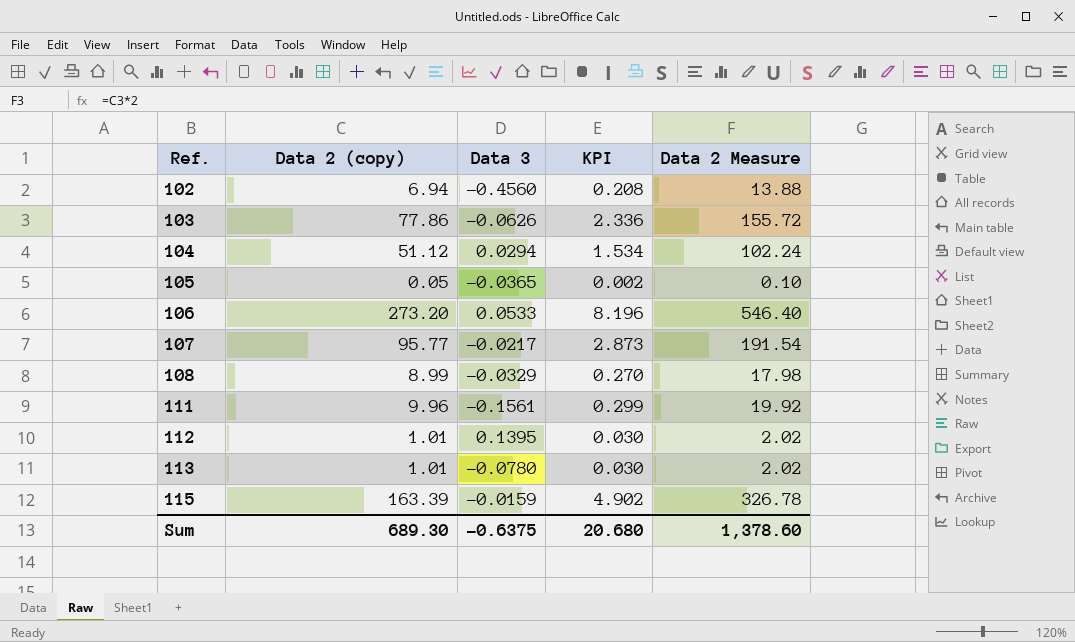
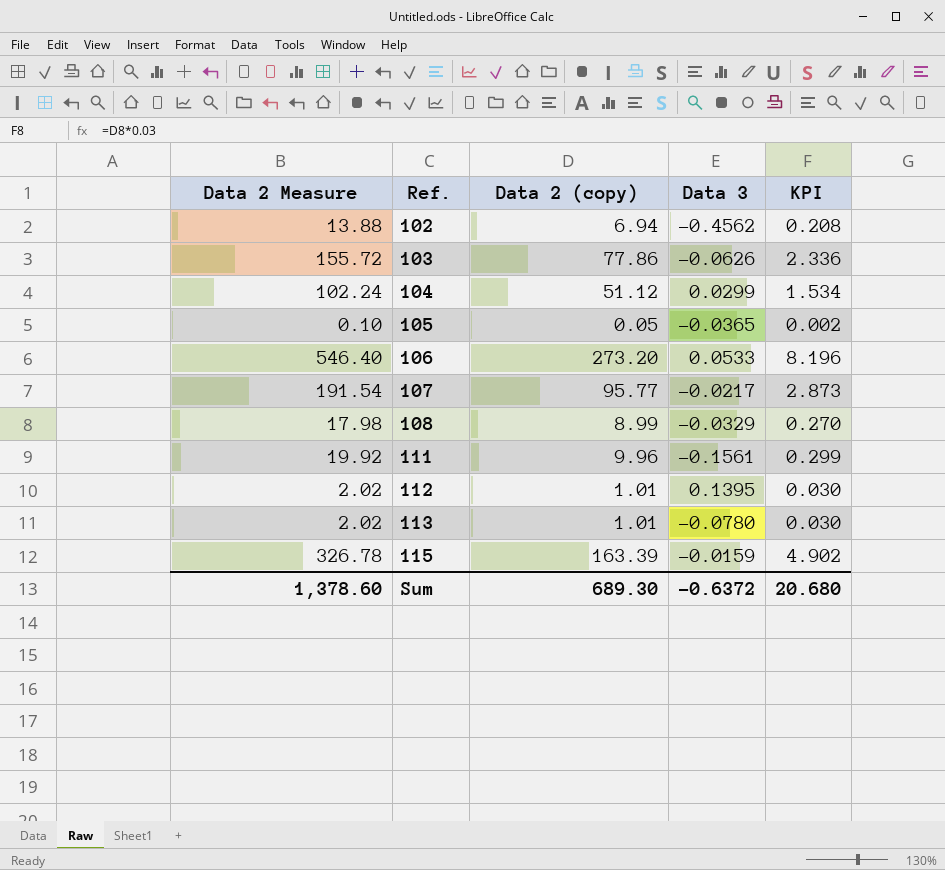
column Data 2 Measure | position: 5 -> 1
102 | Data 3: -0.4560 -> -0.4562
104 | Data 3: 0.0294 -> 0.0299
Sum | Data 3: -0.6375 -> -0.6372

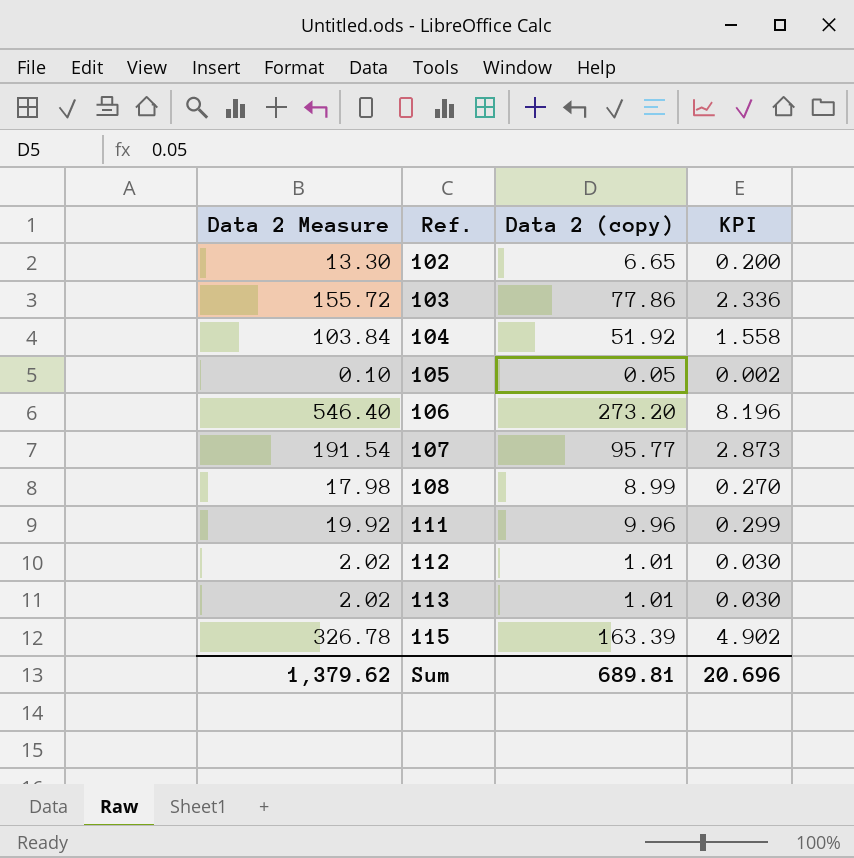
column Data 3 | position: 4 -> none
102 | Data 2 Measure: 13.88 -> 13.30
102 | Data 2 (copy): 6.94 -> 6.65
102 | KPI: 0.208 -> 0.200
104 | Data 2 Measure: 102.24 -> 103.84
104 | Data 2 (copy): 51.12 -> 51.92
104 | KPI: 1.534 -> 1.558
Sum | Data 2 Measure: 1,378.60 -> 1,379.62
Sum | Data 2 (copy): 689.30 -> 689.81
Sum | KPI: 20.680 -> 20.696

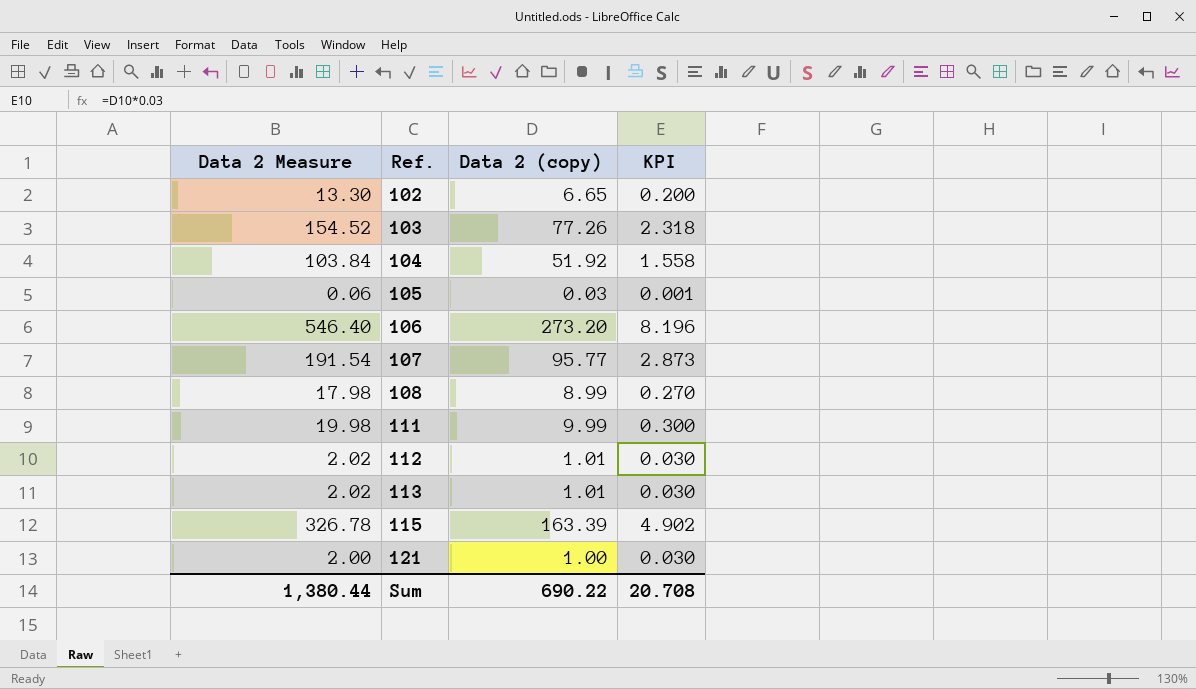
103 | Data 2 Measure: 155.72 -> 154.52
103 | Data 2 (copy): 77.86 -> 77.26
103 | KPI: 2.336 -> 2.318
105 | Data 2 Measure: 0.10 -> 0.06
105 | Data 2 (copy): 0.05 -> 0.03
105 | KPI: 0.002 -> 0.001
111 | Data 2 Measure: 19.92 -> 19.98
111 | Data 2 (copy): 9.96 -> 9.99
111 | KPI: 0.299 -> 0.300
row 121: none -> 2.00 | 1.00 | 0.030
Sum | Data 2 Measure: 1,379.62 -> 1,380.44
Sum | Data 2 (copy): 689.81 -> 690.22
Sum | KPI: 20.696 -> 20.708

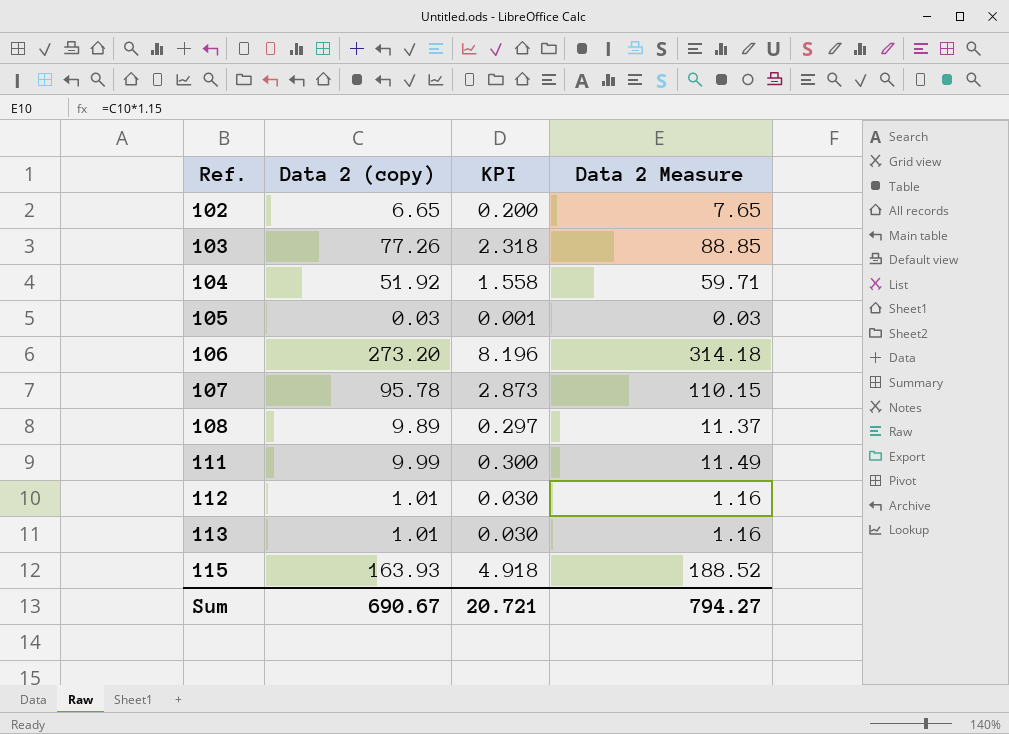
column Data 2 Measure | formula: [Data 2 (copy)] * 2 -> [Data 2 (copy)] * 1.15
column Data 2 Measure | position: 1 -> 4
row 121: 2.00 | 1.00 | 0.030 -> none
107 | Data 2 (copy): 95.77 -> 95.78
108 | Data 2 (copy): 8.99 -> 9.89
108 | KPI: 0.270 -> 0.297
115 | Data 2 (copy): 163.39 -> 163.93
115 | KPI: 4.902 -> 4.918
Sum | Data 2 (copy): 690.22 -> 690.67
Sum | KPI: 20.708 -> 20.721
Sum | Data 2 Measure: 1,380.44 -> 794.27

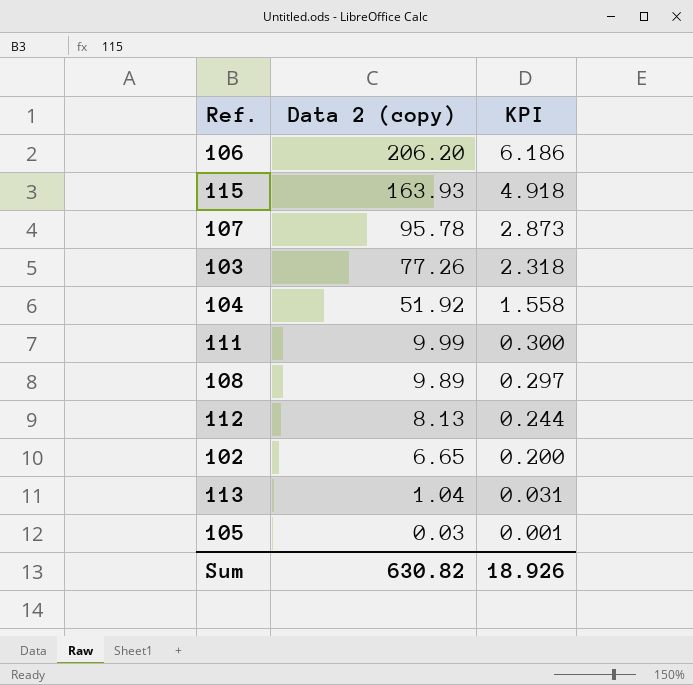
row order: Ref. ascending -> Data 2 (copy) descending
column Data 2 Measure | formula: [Data 2 (copy)] * 1.15 -> none
106 | Data 2 (copy): 273.20 -> 206.20
106 | KPI: 8.196 -> 6.186
112 | Data 2 (copy): 1.01 -> 8.13
112 | KPI: 0.030 -> 0.244
113 | Data 2 (copy): 1.01 -> 1.04
113 | KPI: 0.030 -> 0.031
Sum | Data 2 (copy): 690.67 -> 630.82
Sum | KPI: 20.721 -> 18.926

